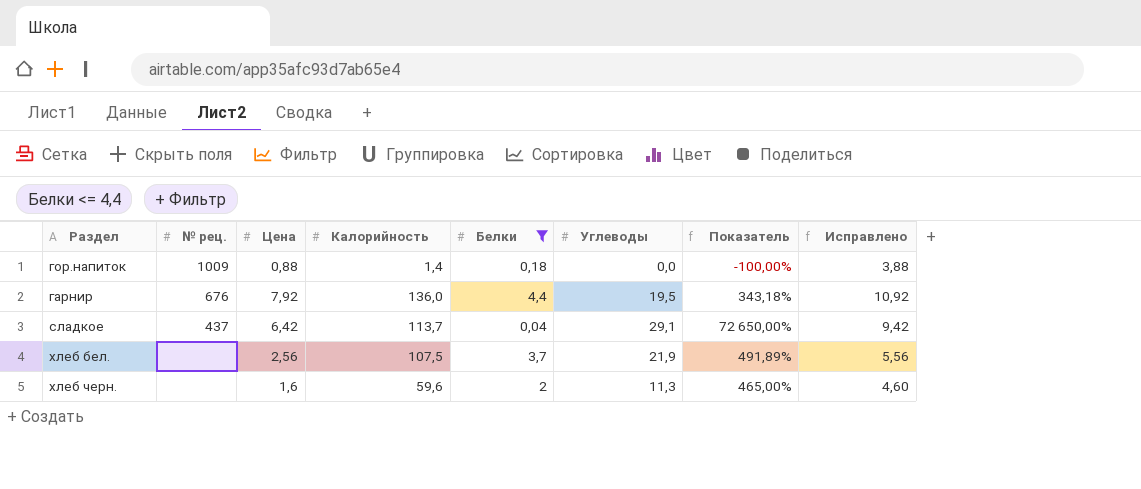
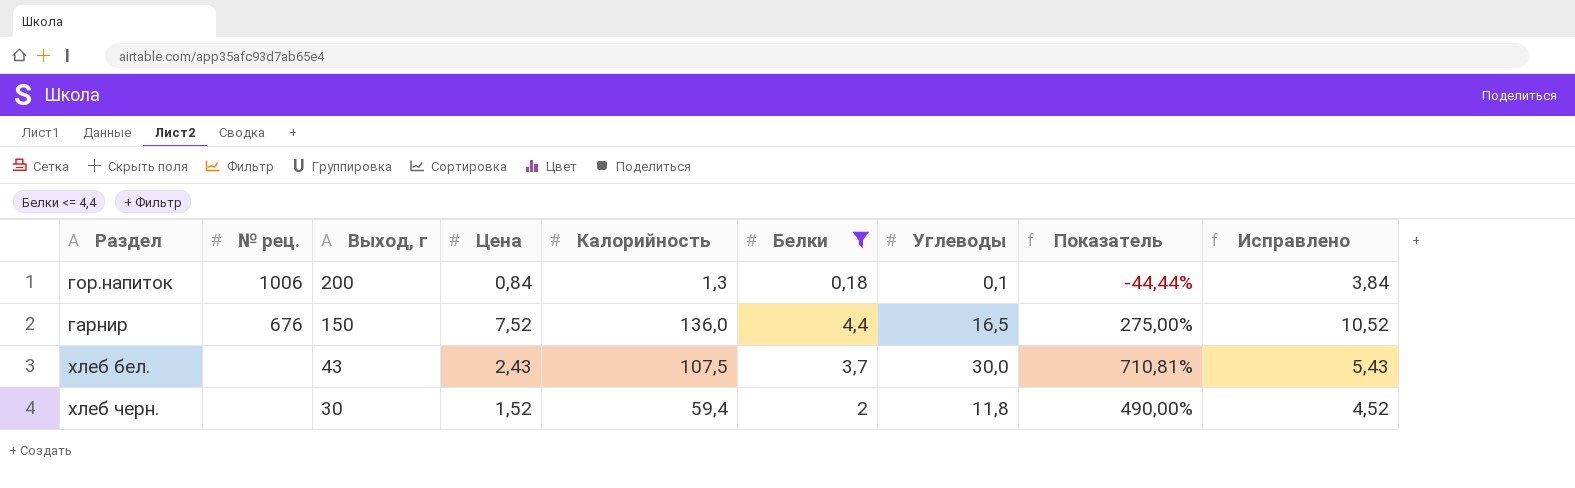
column Выход, г | position: none -> 3
row сладкое: 437 | 6,42 | 113,7 | 0,04 | 29,1 | 72 650,00% | 9,42 -> none
гор.напиток | № рец.: 1009 -> 1006
гор.напиток | Цена: 0,88 -> 0,84
гор.напиток | Калорийность: 1,4 -> 1,3
гор.напиток | Углеводы: 0,0 -> 0,1
гор.напиток | Показатель: -100,00% -> -44,44%
гор.напиток | Исправлено: 3,88 -> 3,84
гарнир | Цена: 7,92 -> 7,52
гарнир | Углеводы: 19,5 -> 16,5
гарнир | Показатель: 343,18% -> 275,00%
гарнир | Исправлено: 10,92 -> 10,52
хлеб бел. | Цена: 2,56 -> 2,43
хлеб бел. | Углеводы: 21,9 -> 30,0
хлеб бел. | Показатель: 491,89% -> 710,81%
хлеб бел. | Исправлено: 5,56 -> 5,43
хлеб черн. | Цена: 1,6 -> 1,52
хлеб черн. | Калорийность: 59,6 -> 59,4
хлеб черн. | Углеводы: 11,3 -> 11,8
хлеб черн. | Показатель: 465,00% -> 490,00%
хлеб черн. | Исправлено: 4,60 -> 4,52

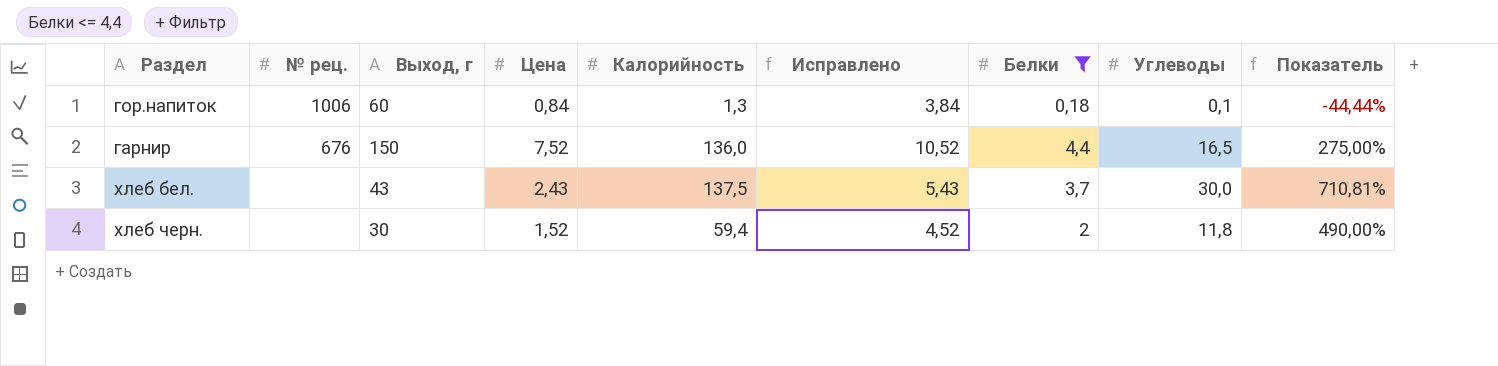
column Исправлено | position: 9 -> 6
гор.напиток | Выход, г: 200 -> 60
хлеб бел. | Калорийность: 107,5 -> 137,5

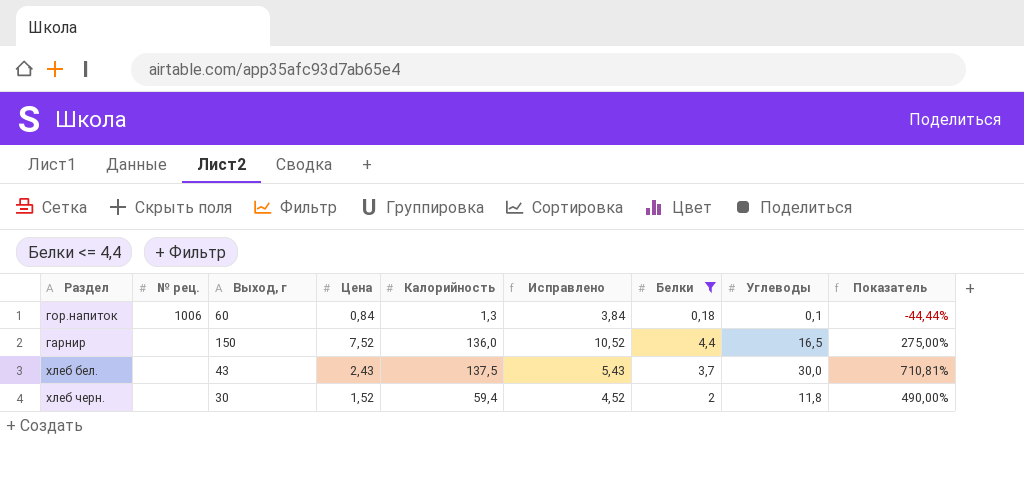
гарнир | № рец.: 676 -> none

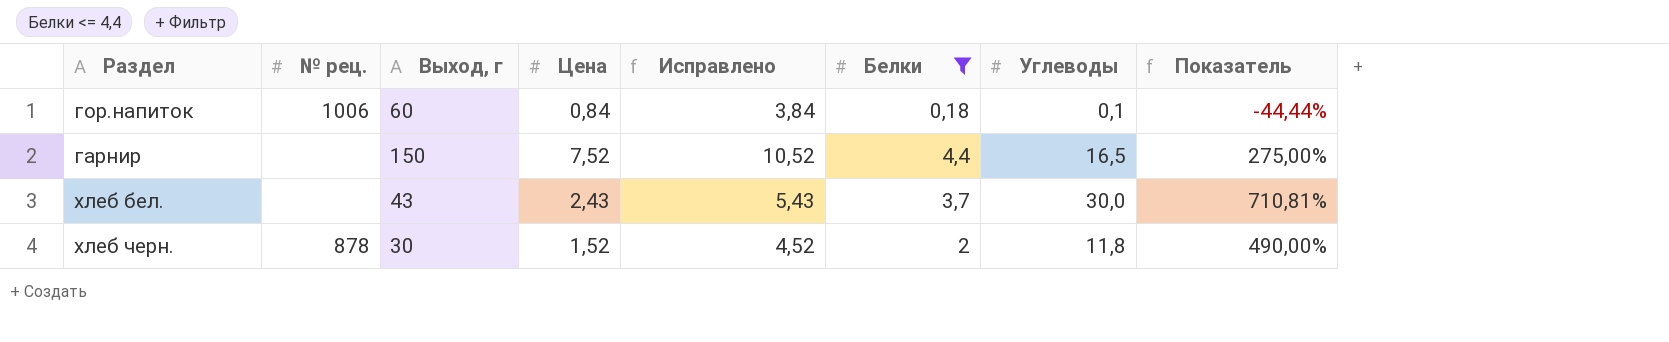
column Калорийность | position: 5 -> none
хлеб черн. | № рец.: none -> 878

